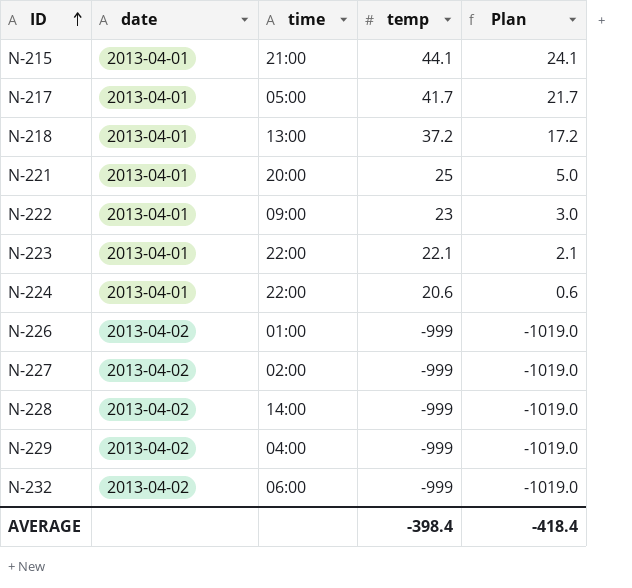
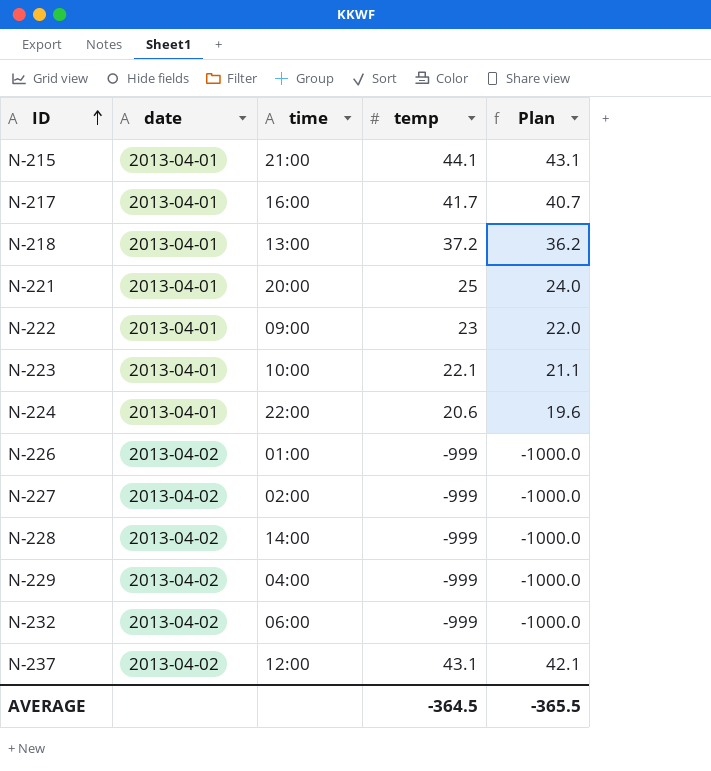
column Plan | formula: [temp] - 20 -> [temp] - 1
N-217 | time: 05:00 -> 16:00
N-223 | time: 22:00 -> 10:00
row N-237: none -> 2013-04-02 | 12:00 | 43.1 | 42.1
AVERAGE | temp: -398.4 -> -364.5
AVERAGE | Plan: -418.4 -> -365.5

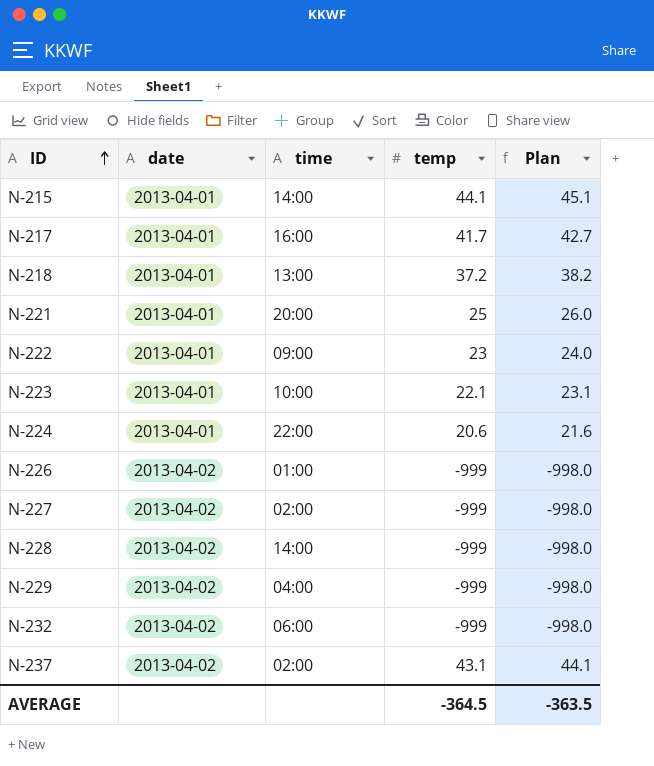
column Plan | formula: [temp] - 1 -> [temp] + 1
N-215 | time: 21:00 -> 14:00
N-237 | time: 12:00 -> 02:00
AVERAGE | Plan: -365.5 -> -363.5

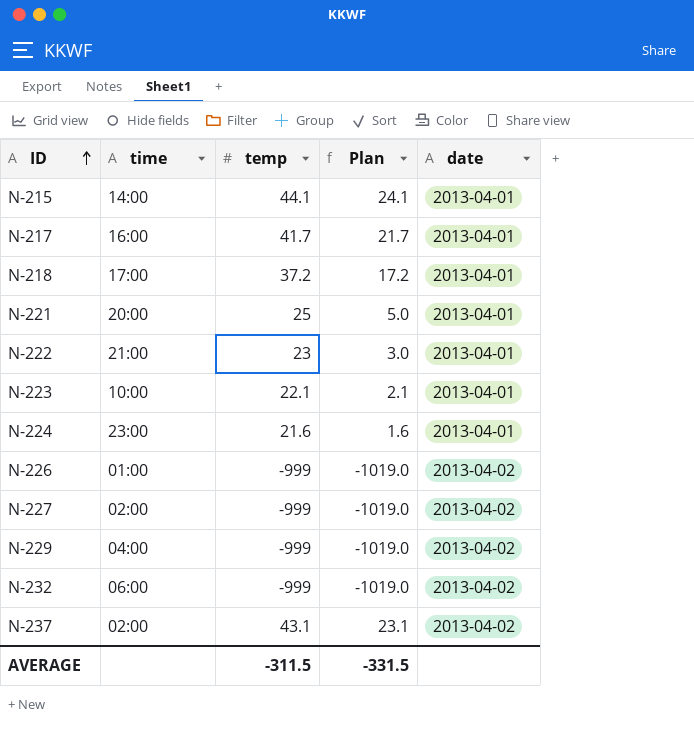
column Plan | formula: [temp] + 1 -> [temp] - 20
column date | position: 2 -> 5
row N-228: 2013-04-02 | 14:00 | -999 | -998.0 -> none
N-218 | time: 13:00 -> 17:00
N-222 | time: 09:00 -> 21:00
N-224 | time: 22:00 -> 23:00
N-224 | temp: 20.6 -> 21.6
AVERAGE | temp: -364.5 -> -311.5
AVERAGE | Plan: -363.5 -> -331.5

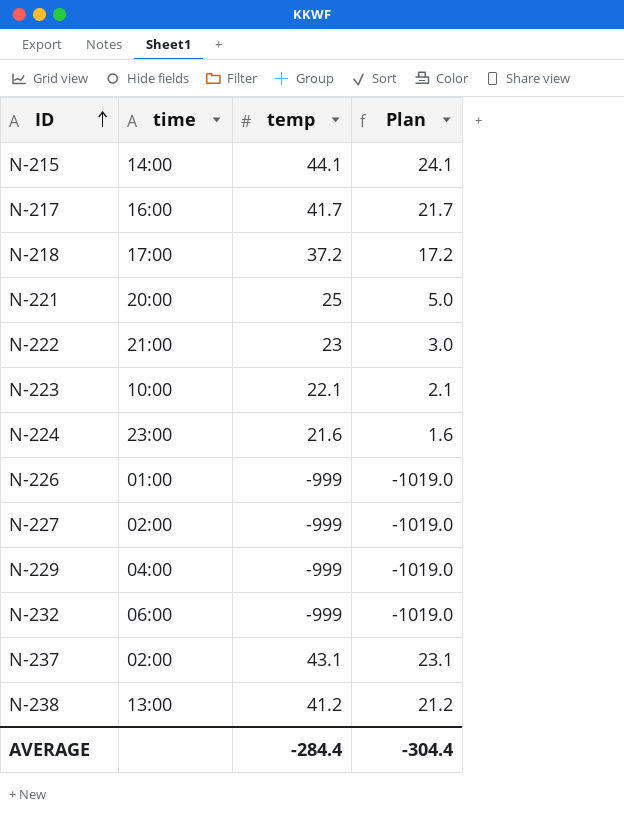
column date | position: 5 -> none
row N-238: none -> 13:00 | 41.2 | 21.2
AVERAGE | temp: -311.5 -> -284.4
AVERAGE | Plan: -331.5 -> -304.4

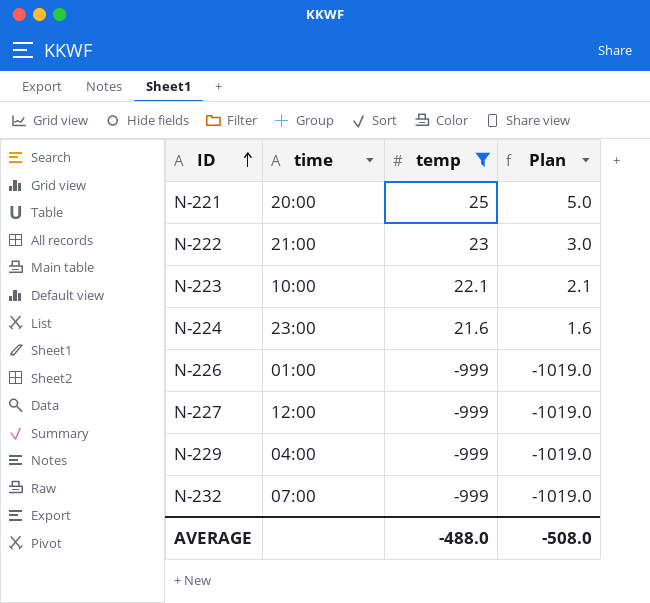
filter: none -> temp <= 25
N-227 | time: 02:00 -> 12:00
N-232 | time: 06:00 -> 07:00
AVERAGE | temp: -284.4 -> -488.0
AVERAGE | Plan: -304.4 -> -508.0

